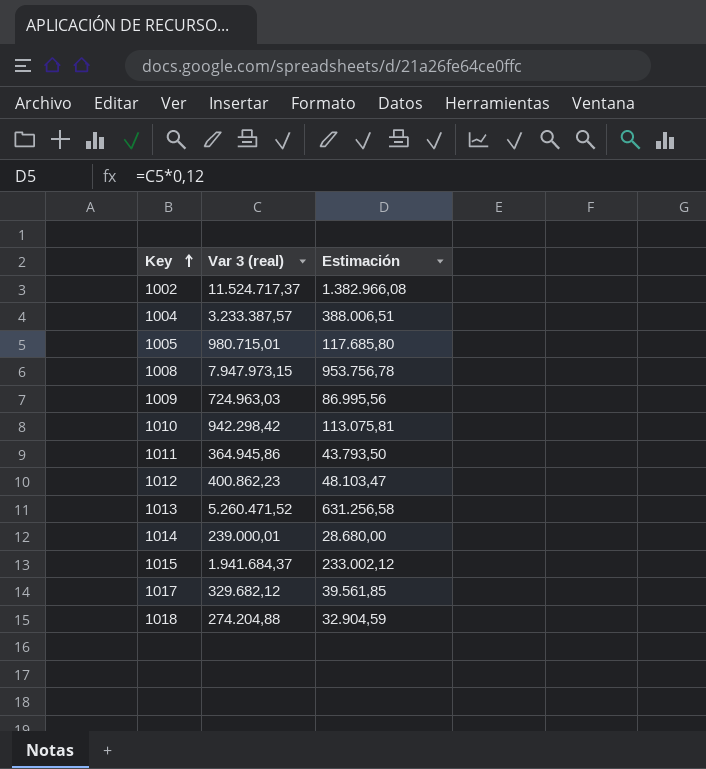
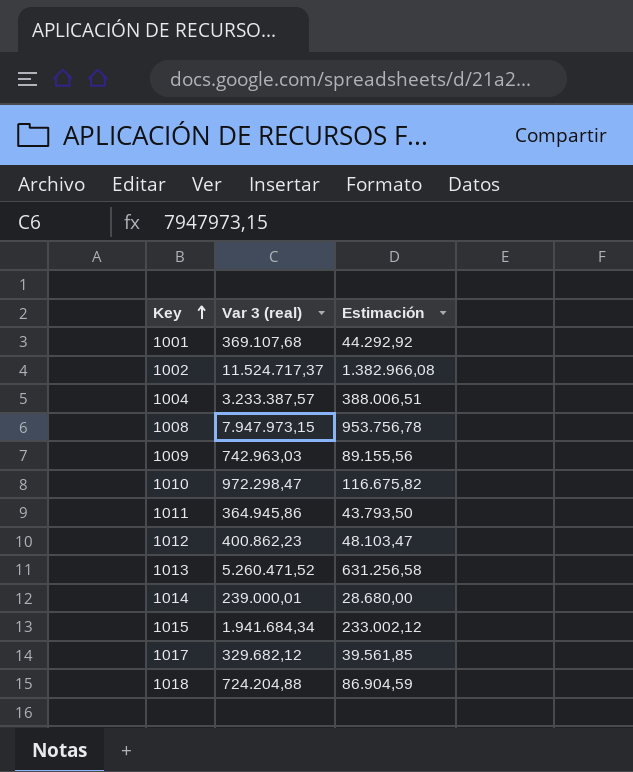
row 1005: 980.715,01 | 117.685,80 -> none
row 1001: none -> 369.107,68 | 44.292,92
1009 | Var 3 (real): 724.963,03 -> 742.963,03
1009 | Estimación: 86.995,56 -> 89.155,56
1010 | Var 3 (real): 942.298,42 -> 972.298,47
1010 | Estimación: 113.075,81 -> 116.675,82
1015 | Var 3 (real): 1.941.684,37 -> 1.941.684,34
1018 | Var 3 (real): 274.204,88 -> 724.204,88
1018 | Estimación: 32.904,59 -> 86.904,59

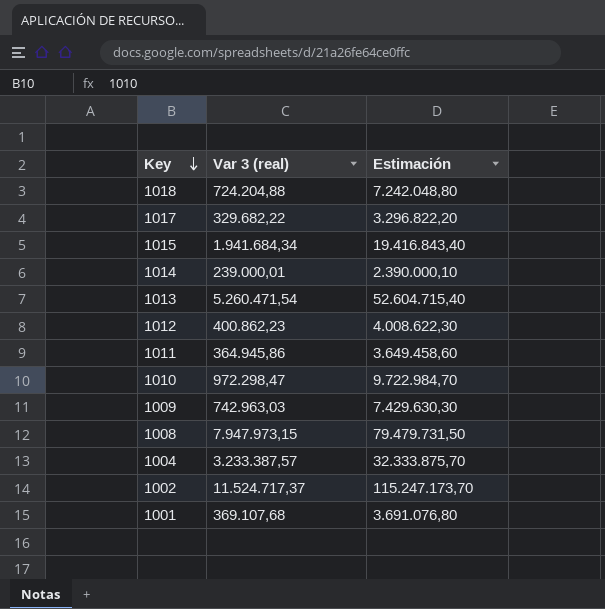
row order: Key ascending -> Key descending
column Estimación | formula: [Var 3 (real)] * 0,12 -> [Var 3 (real)] * 10
1017 | Var 3 (real): 329.682,12 -> 329.682,22
1013 | Var 3 (real): 5.260.471,52 -> 5.260.471,54

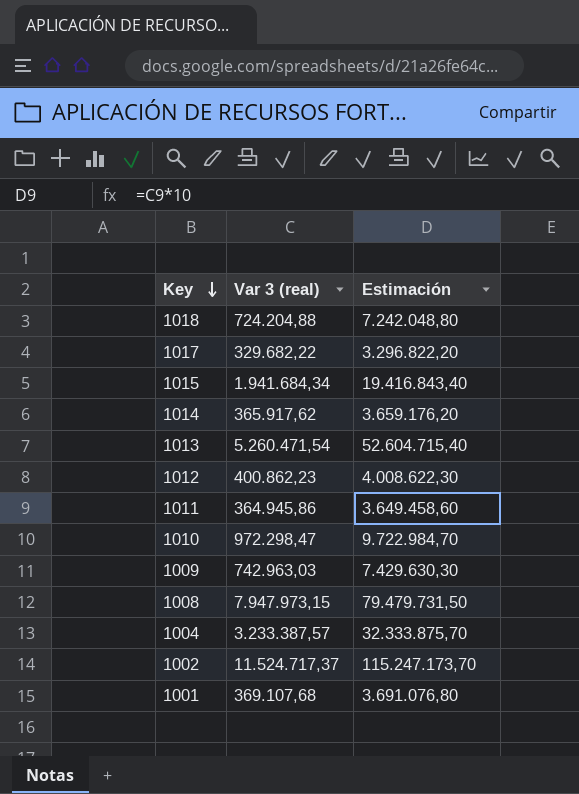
1014 | Var 3 (real): 239.000,01 -> 365.917,62
1014 | Estimación: 2.390.000,10 -> 3.659.176,20

